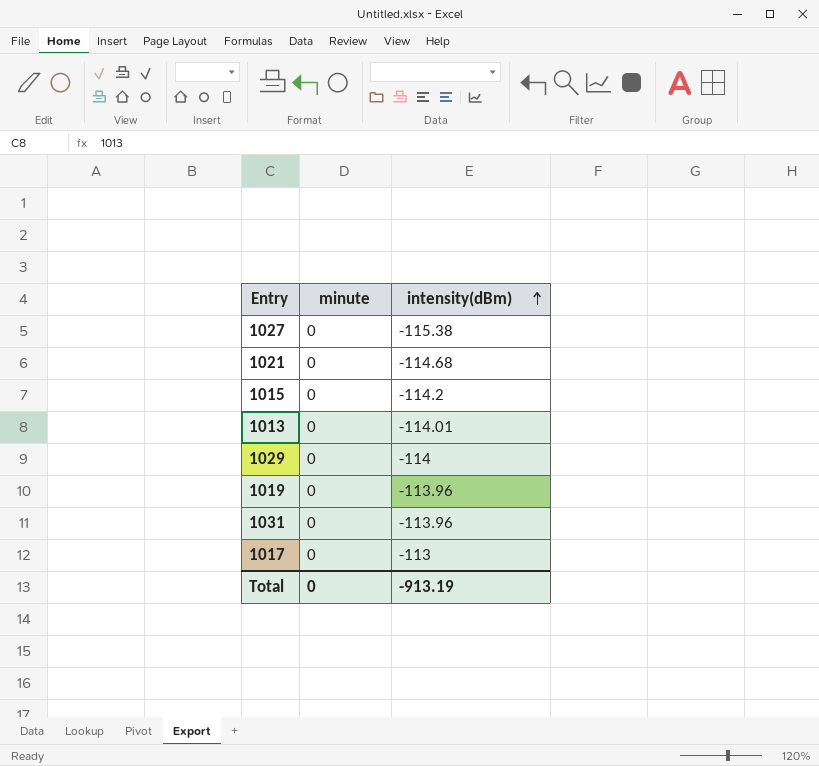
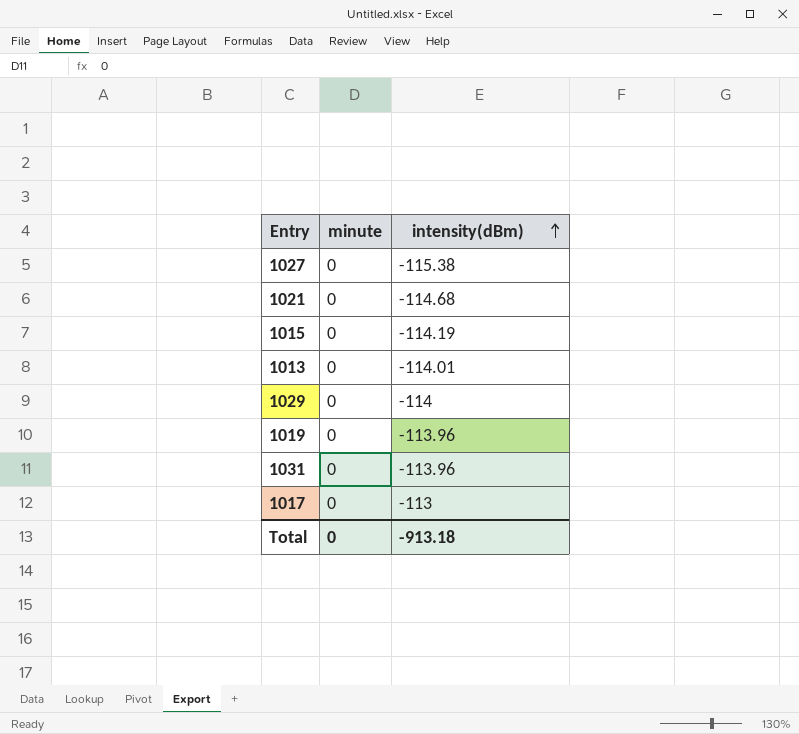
1015 | intensity(dBm): -114.2 -> -114.19
Total | intensity(dBm): -913.19 -> -913.18

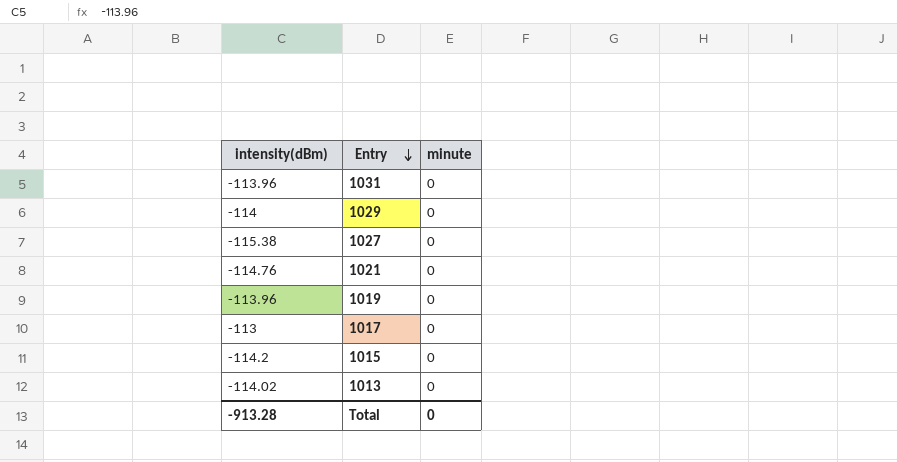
row order: intensity(dBm) ascending -> Entry descending
column intensity(dBm) | position: 3 -> 1
1021 | intensity(dBm): -114.68 -> -114.76
1015 | intensity(dBm): -114.19 -> -114.2
1013 | intensity(dBm): -114.01 -> -114.02
Total | intensity(dBm): -913.18 -> -913.28

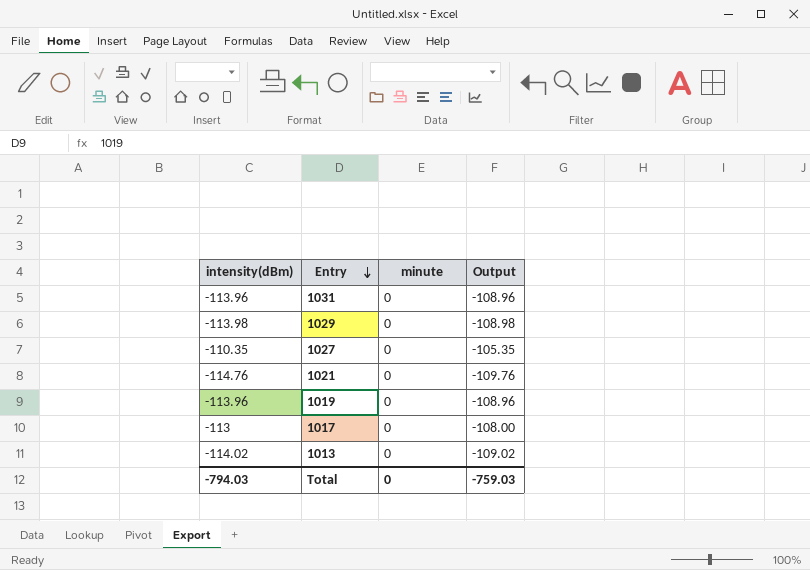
column Output | formula: none -> [intensity(dBm)] + 5
row 1015: -114.2 | 0 -> none
1029 | intensity(dBm): -114 -> -113.98
1027 | intensity(dBm): -115.38 -> -110.35
Total | intensity(dBm): -913.28 -> -794.03

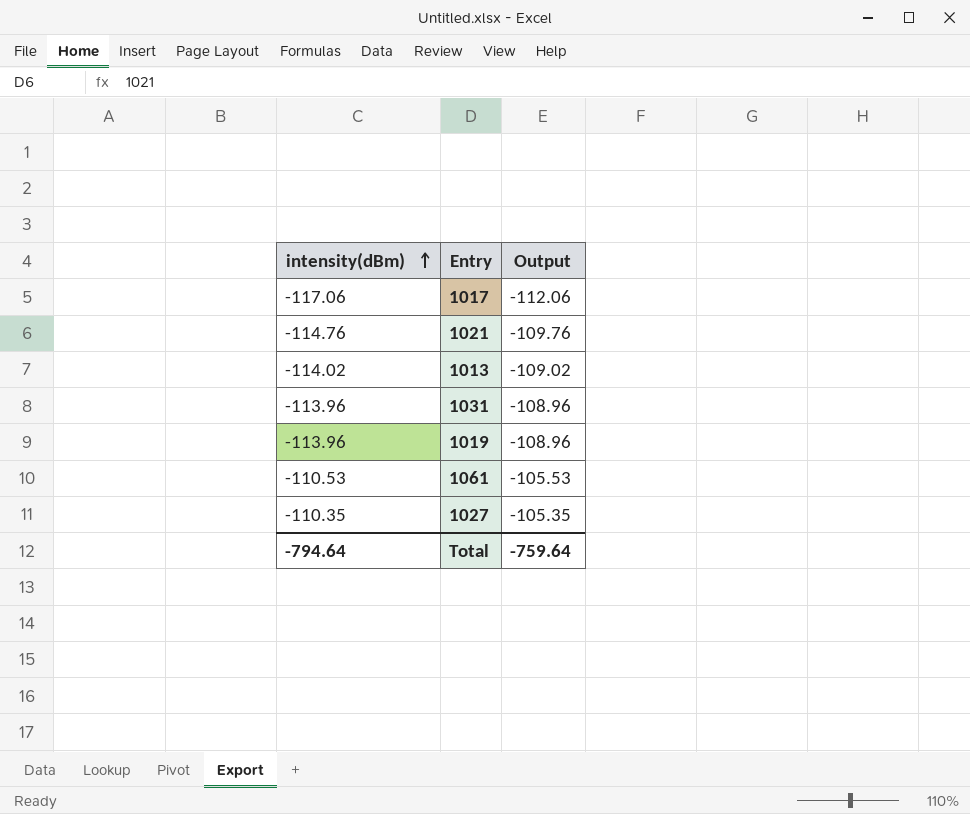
row order: Entry descending -> intensity(dBm) ascending
column minute | position: 3 -> none
row 1029: -113.98 | 0 | -108.98 -> none
1017 | intensity(dBm): -113 -> -117.06
1017 | Output: -108.00 -> -112.06
row 1061: none -> -110.53 | -105.53
Total | intensity(dBm): -794.03 -> -794.64
Total | Output: -759.03 -> -759.64

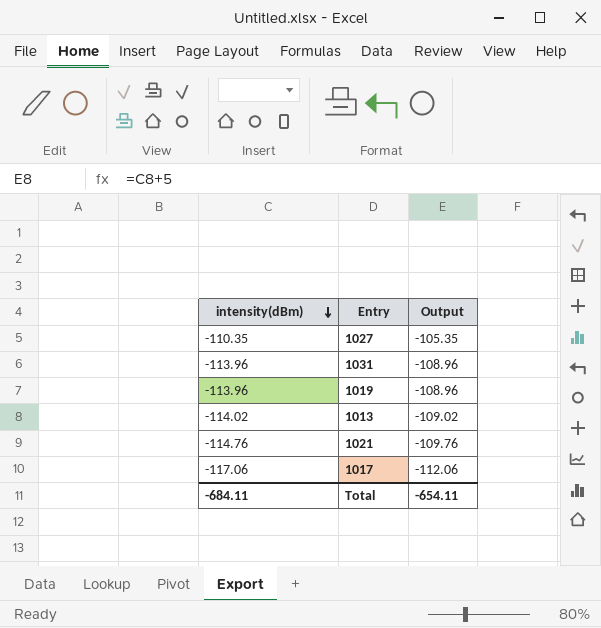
row order: intensity(dBm) ascending -> intensity(dBm) descending
row 1061: -110.53 | -105.53 -> none
Total | intensity(dBm): -794.64 -> -684.11
Total | Output: -759.64 -> -654.11

